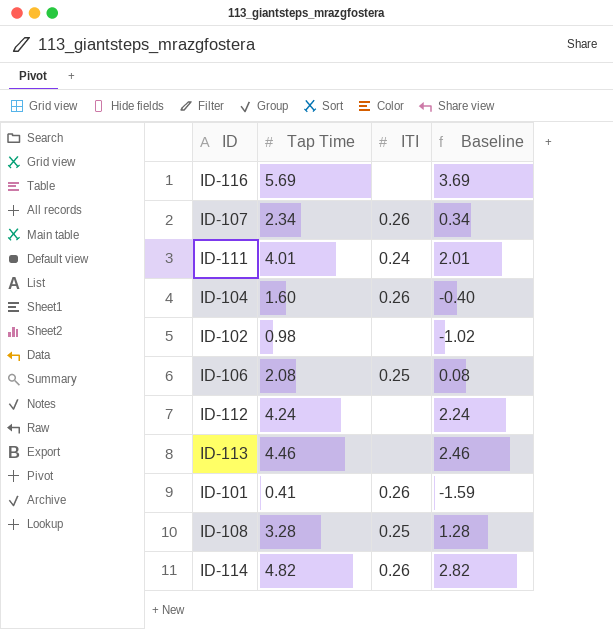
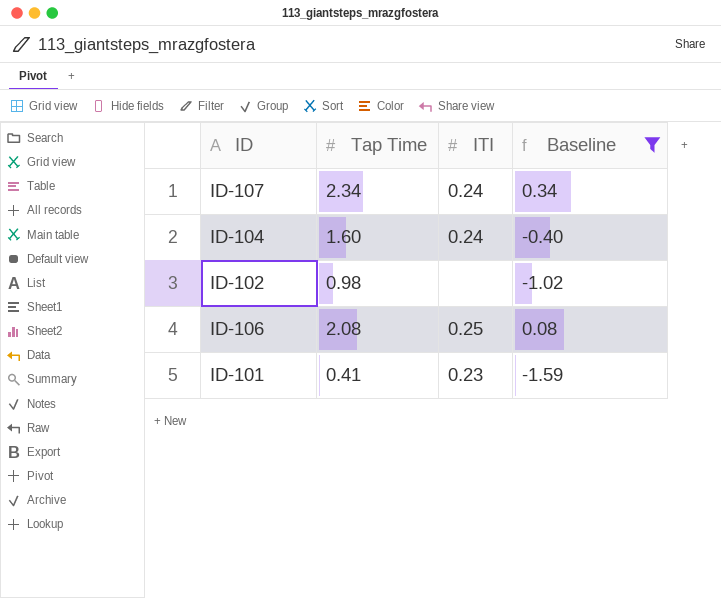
filter: none -> Baseline <= 0.34
ID-107 | ITI: 0.26 -> 0.24
ID-104 | ITI: 0.26 -> 0.24
ID-101 | ITI: 0.26 -> 0.23

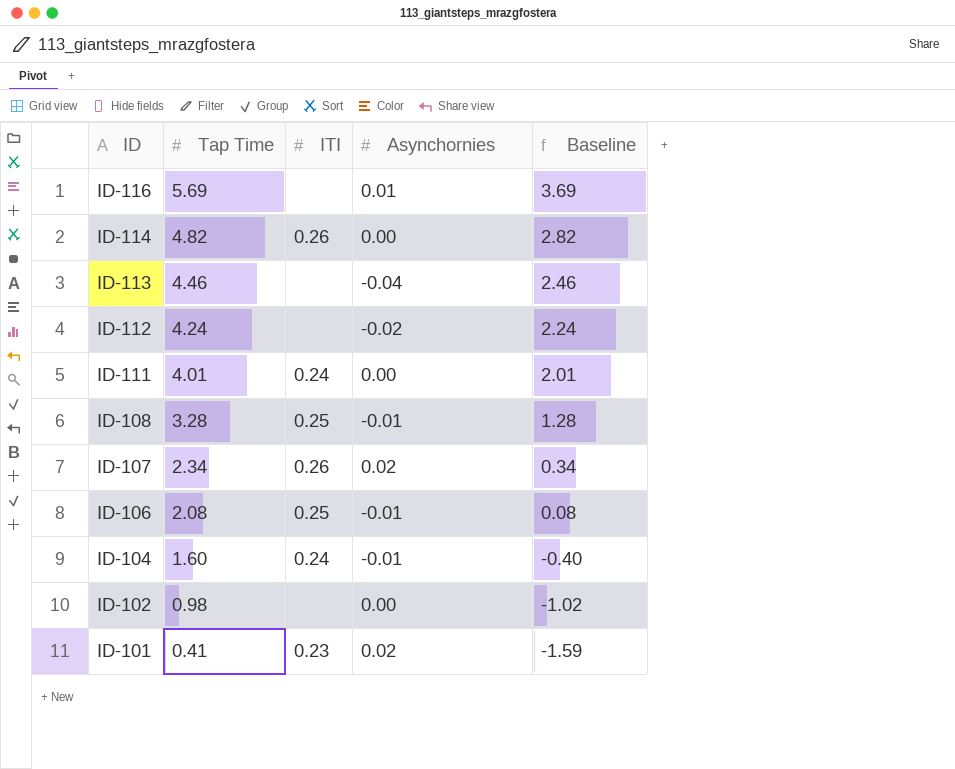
filter: Baseline <= 0.34 -> none
row order: none -> ID descending
column Asynchornies | position: none -> 4
ID-107 | ITI: 0.24 -> 0.26

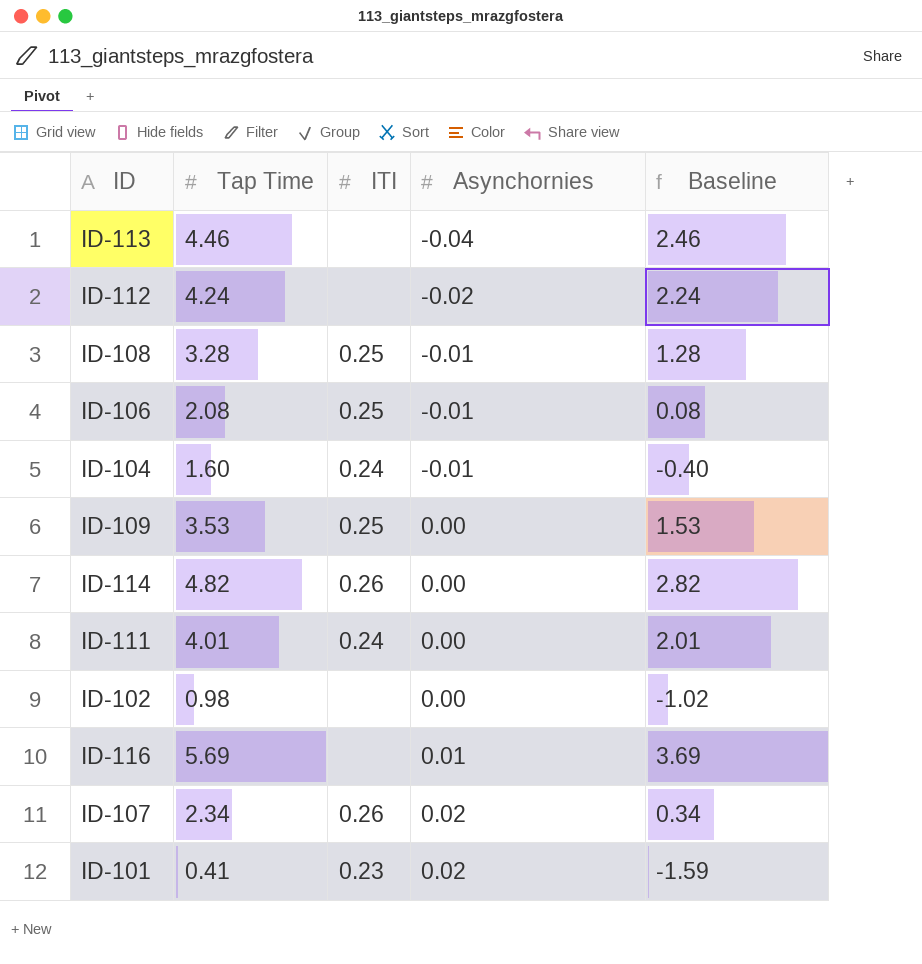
row order: ID descending -> Asynchornies ascending
row ID-109: none -> 3.53 | 0.25 | 0.00 | 1.53

